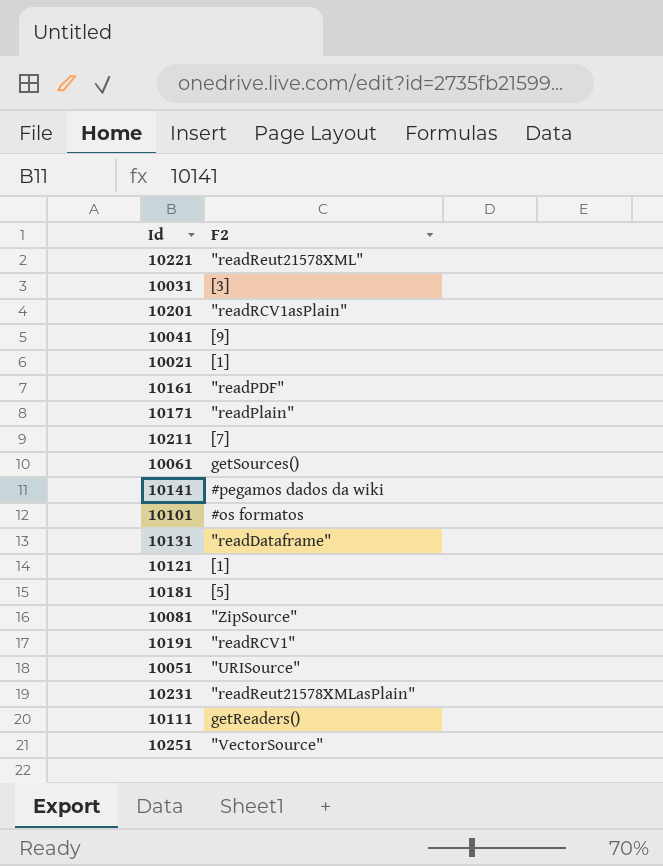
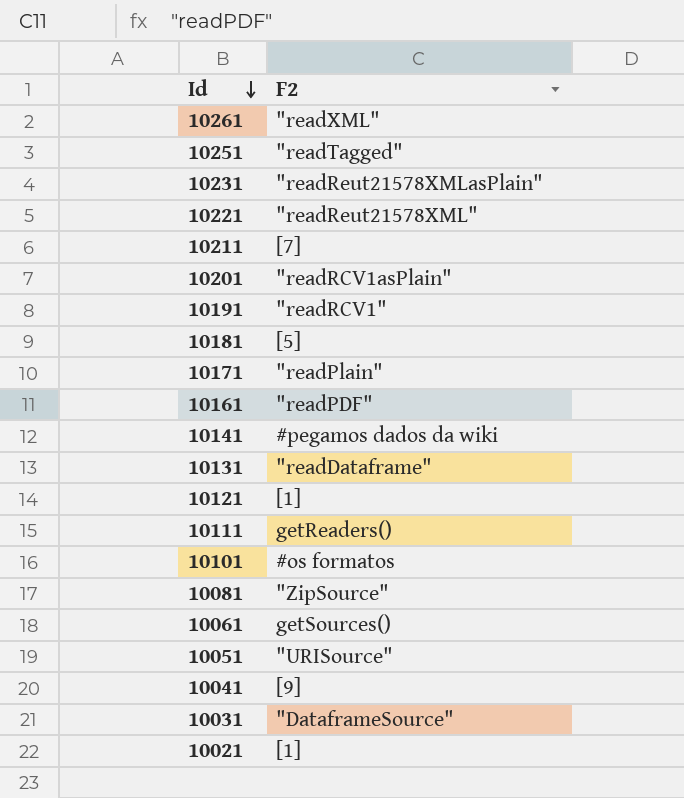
row order: none -> Id descending
row 10261: none -> "readXML"
10251 | F2: "VectorSource" -> "readTagged"
10031 | F2: [3] -> "DataframeSource"

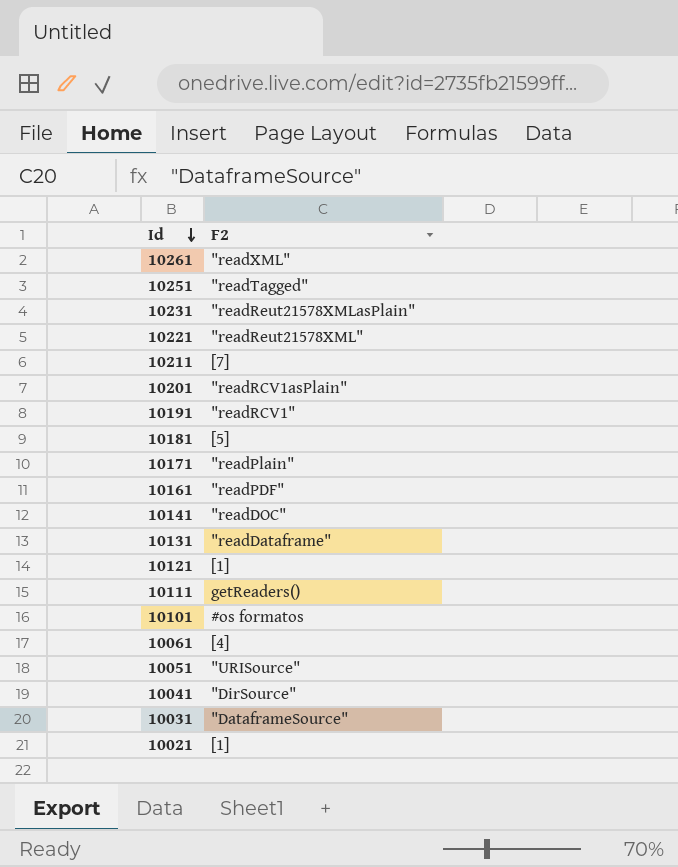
row 10081: "ZipSource" -> none
10141 | F2: #pegamos dados da wiki -> "readDOC"
10061 | F2: getSources() -> [4]
10041 | F2: [9] -> "DirSource"

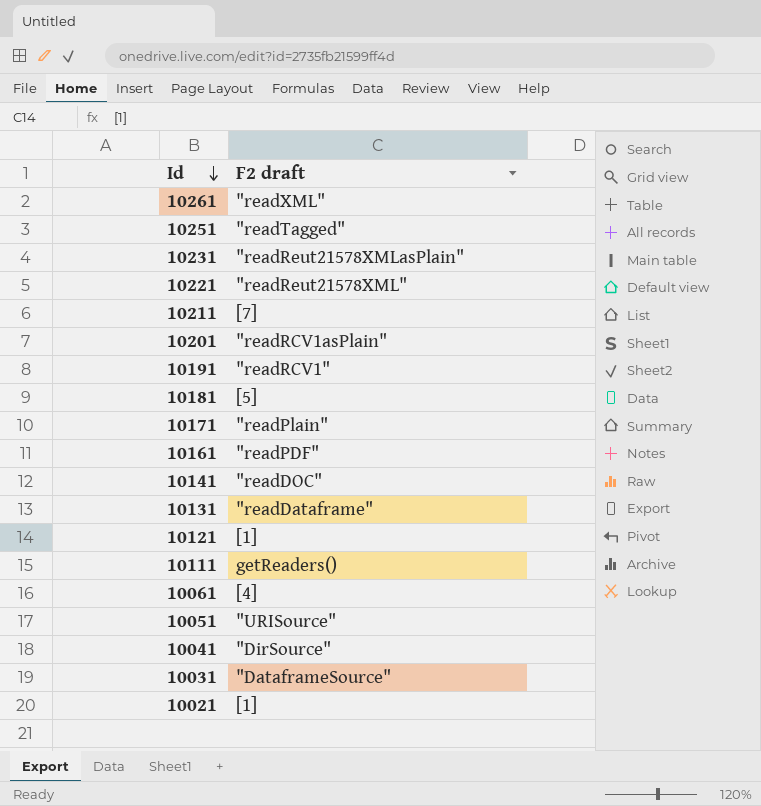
column name: F2 -> F2 draft
row 10101: #os formatos -> none

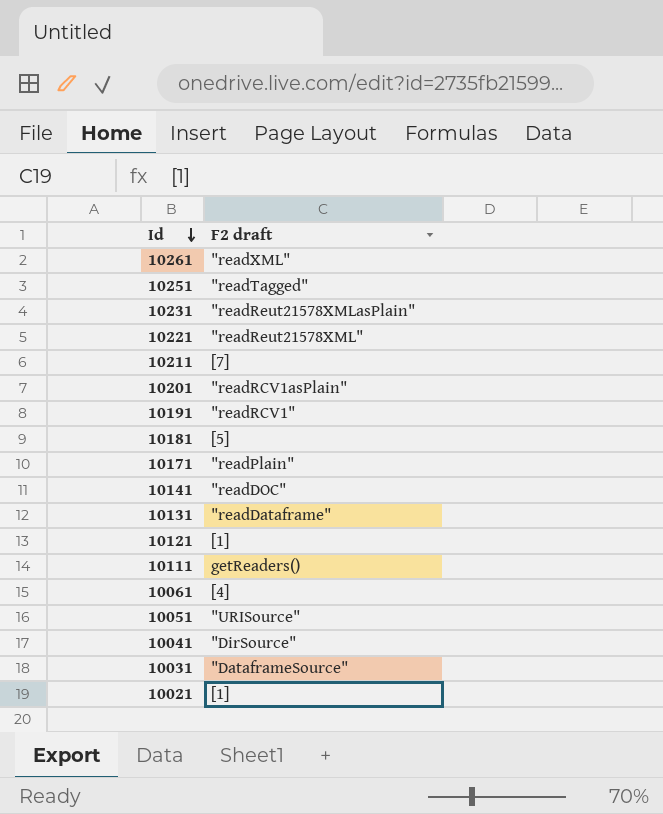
row 10161: "readPDF" -> none

